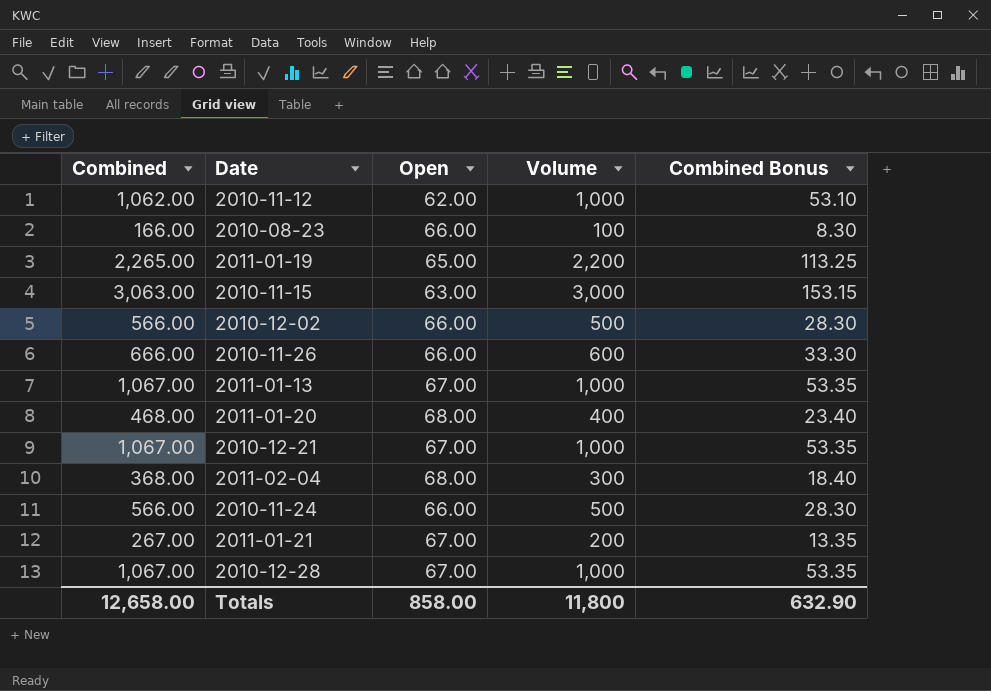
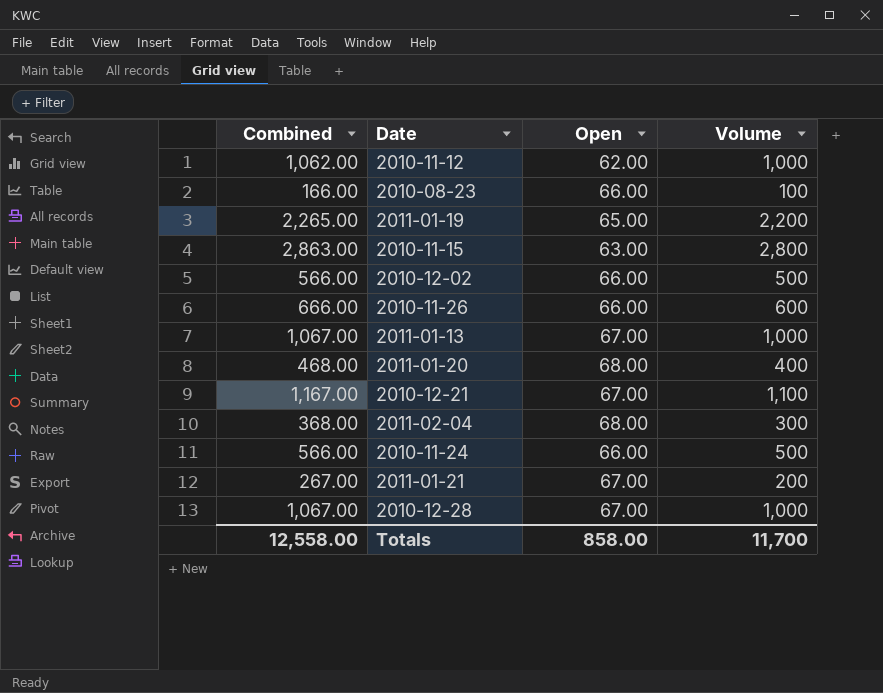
column Combined Bonus | formula: [Combined] * 0.05 -> none
2010-11-15 | Combined: 3,063.00 -> 2,863.00
2010-11-15 | Volume: 3,000 -> 2,800
2010-12-21 | Combined: 1,067.00 -> 1,167.00
2010-12-21 | Volume: 1,000 -> 1,100
Totals | Combined: 12,658.00 -> 12,558.00
Totals | Volume: 11,800 -> 11,700

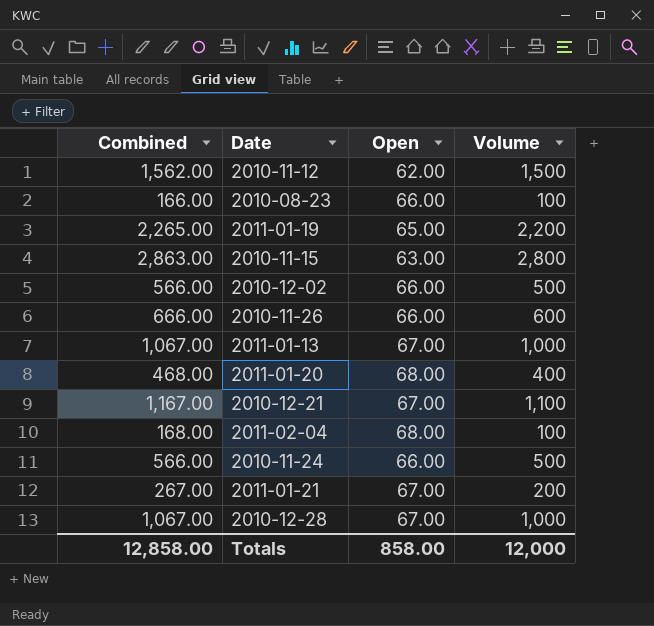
2010-11-12 | Combined: 1,062.00 -> 1,562.00
2010-11-12 | Volume: 1,000 -> 1,500
2011-02-04 | Combined: 368.00 -> 168.00
2011-02-04 | Volume: 300 -> 100
Totals | Combined: 12,558.00 -> 12,858.00
Totals | Volume: 11,700 -> 12,000

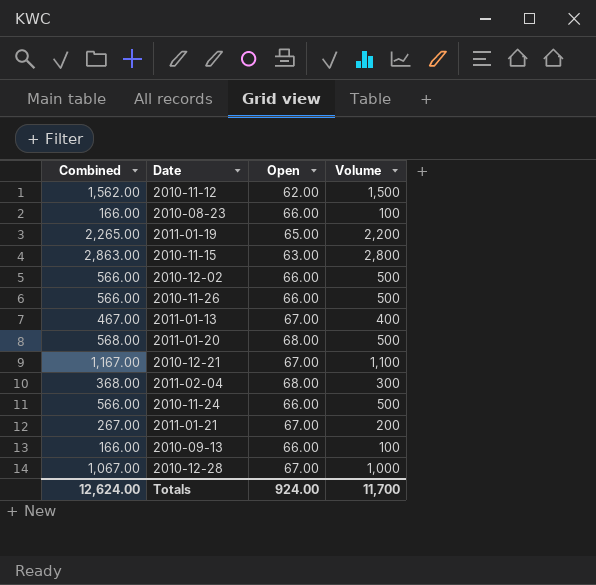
2010-11-26 | Combined: 666.00 -> 566.00
2010-11-26 | Volume: 600 -> 500
2011-01-13 | Combined: 1,067.00 -> 467.00
2011-01-13 | Volume: 1,000 -> 400
2011-01-20 | Combined: 468.00 -> 568.00
2011-01-20 | Volume: 400 -> 500
2011-02-04 | Combined: 168.00 -> 368.00
2011-02-04 | Volume: 100 -> 300
row 2010-09-13: none -> 166.00 | 66.00 | 100
Totals | Combined: 12,858.00 -> 12,624.00
Totals | Open: 858.00 -> 924.00
Totals | Volume: 12,000 -> 11,700

